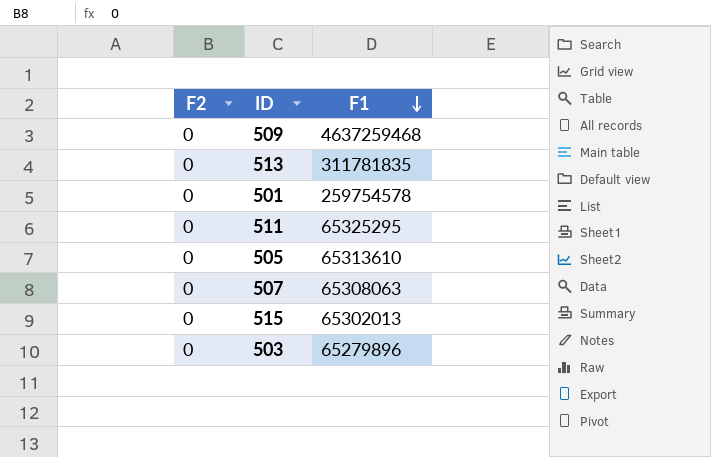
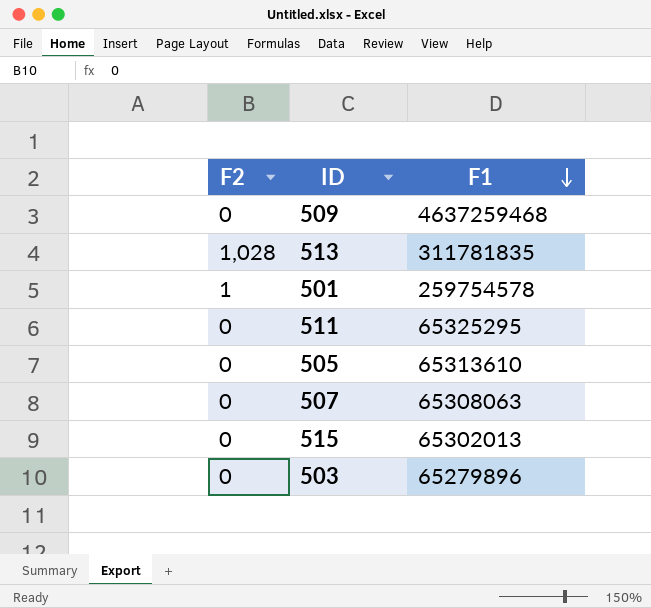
513 | F2: 0 -> 1,028
501 | F2: 0 -> 1

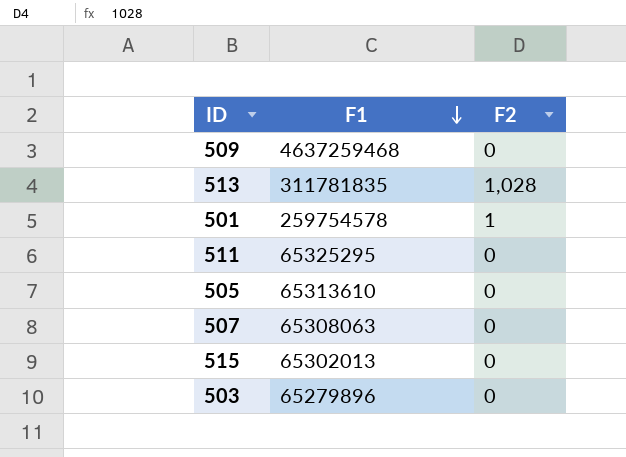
column F2 | position: 1 -> 3

